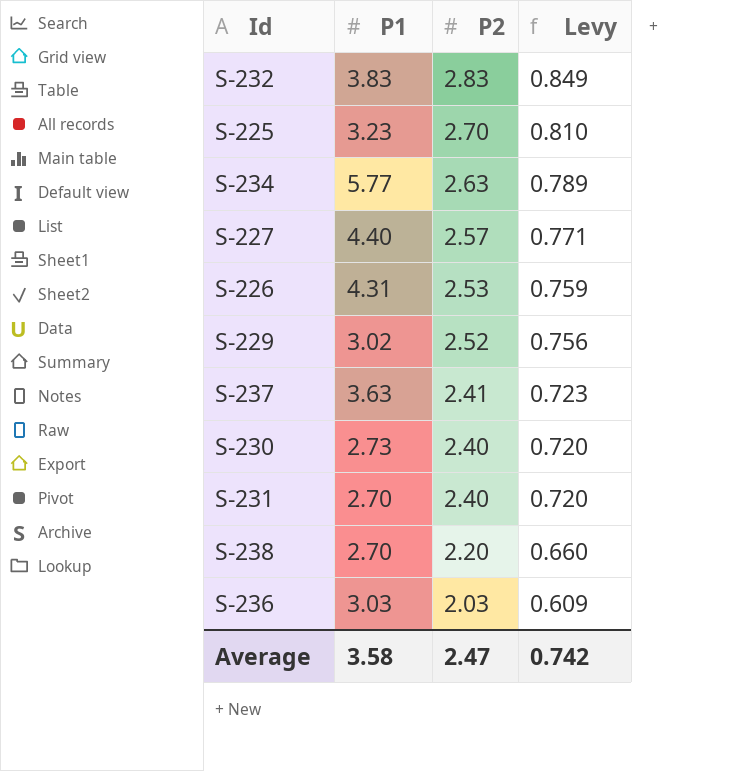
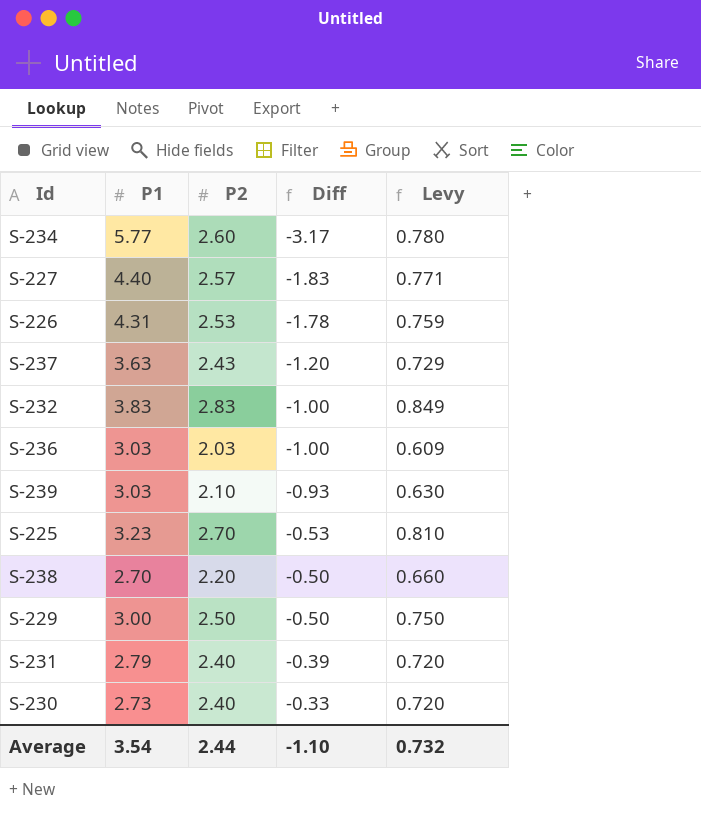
row order: P2 descending -> Diff ascending
column Diff | formula: none -> [P2] - [P1]
S-234 | P2: 2.63 -> 2.60
S-234 | Levy: 0.789 -> 0.780
S-237 | P2: 2.41 -> 2.43
S-237 | Levy: 0.723 -> 0.729
row S-239: none -> 3.03 | 2.10 | -0.93 | 0.630
S-229 | P1: 3.02 -> 3.00
S-229 | P2: 2.52 -> 2.50
S-229 | Levy: 0.756 -> 0.750
S-231 | P1: 2.70 -> 2.79
Average | P1: 3.58 -> 3.54
Average | P2: 2.47 -> 2.44
Average | Levy: 0.742 -> 0.732

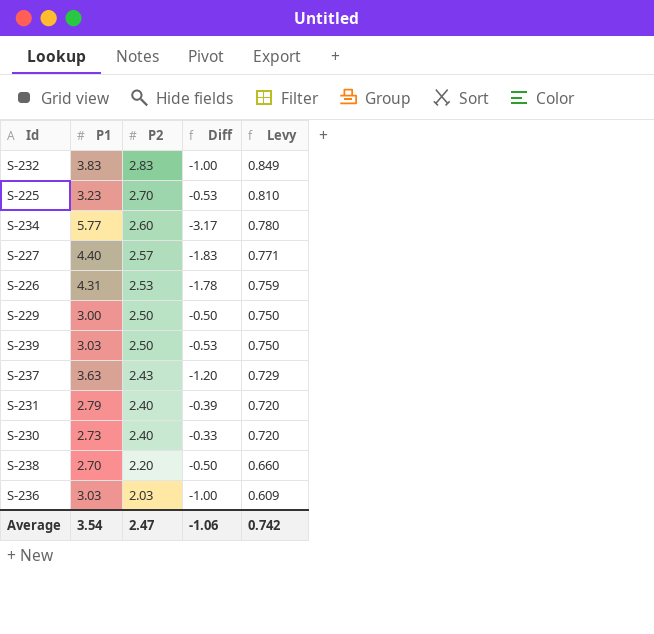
row order: Diff ascending -> P2 descending
S-239 | P2: 2.10 -> 2.50
S-239 | Diff: -0.93 -> -0.53
S-239 | Levy: 0.630 -> 0.750
Average | P2: 2.44 -> 2.47
Average | Diff: -1.10 -> -1.06
Average | Levy: 0.732 -> 0.742

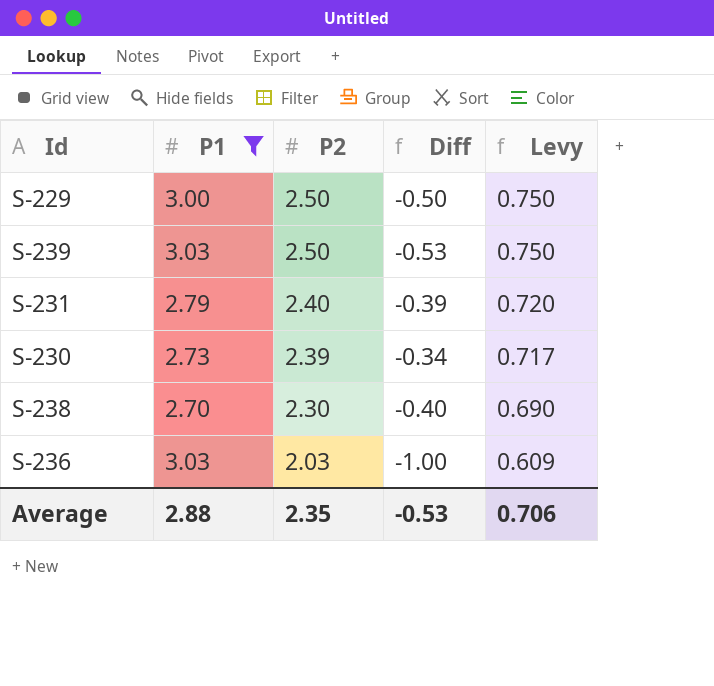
filter: none -> P1 <= 3.03
S-230 | P2: 2.40 -> 2.39
S-230 | Diff: -0.33 -> -0.34
S-230 | Levy: 0.720 -> 0.717
S-238 | P2: 2.20 -> 2.30
S-238 | Diff: -0.50 -> -0.40
S-238 | Levy: 0.660 -> 0.690
Average | P1: 3.54 -> 2.88
Average | P2: 2.47 -> 2.35
Average | Diff: -1.06 -> -0.53
Average | Levy: 0.742 -> 0.706

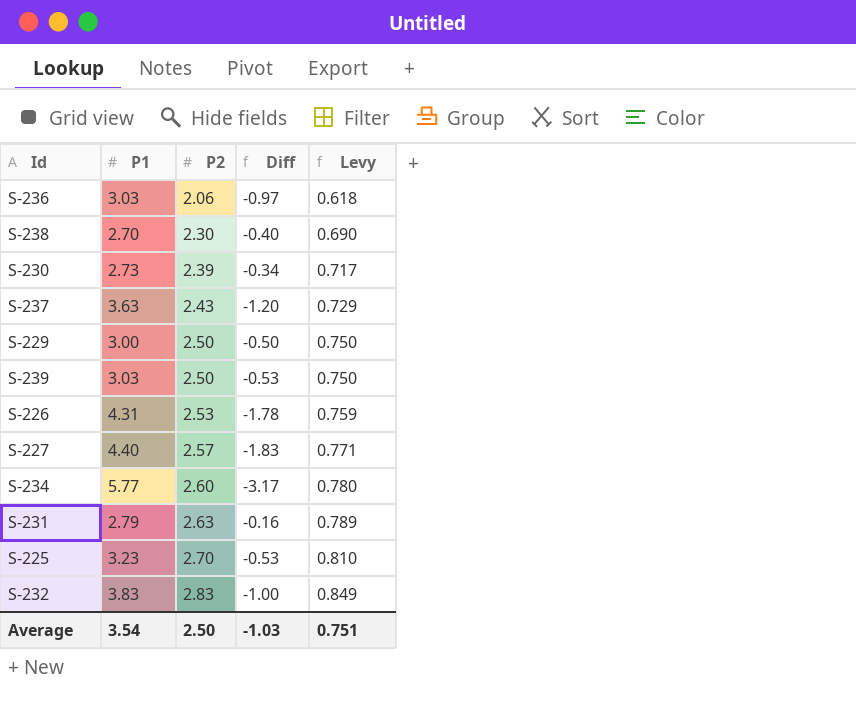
filter: P1 <= 3.03 -> none
row order: P2 descending -> P2 ascending
S-236 | P2: 2.03 -> 2.06
S-236 | Diff: -1.00 -> -0.97
S-236 | Levy: 0.609 -> 0.618
S-231 | P2: 2.40 -> 2.63
S-231 | Diff: -0.39 -> -0.16
S-231 | Levy: 0.720 -> 0.789
Average | P1: 2.88 -> 3.54
Average | P2: 2.35 -> 2.50
Average | Diff: -0.53 -> -1.03
Average | Levy: 0.706 -> 0.751

